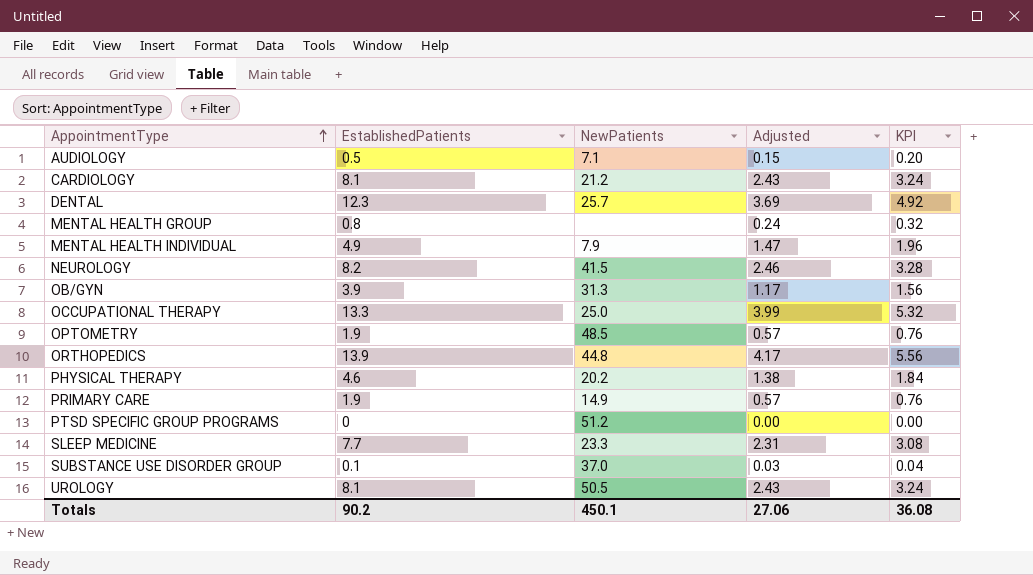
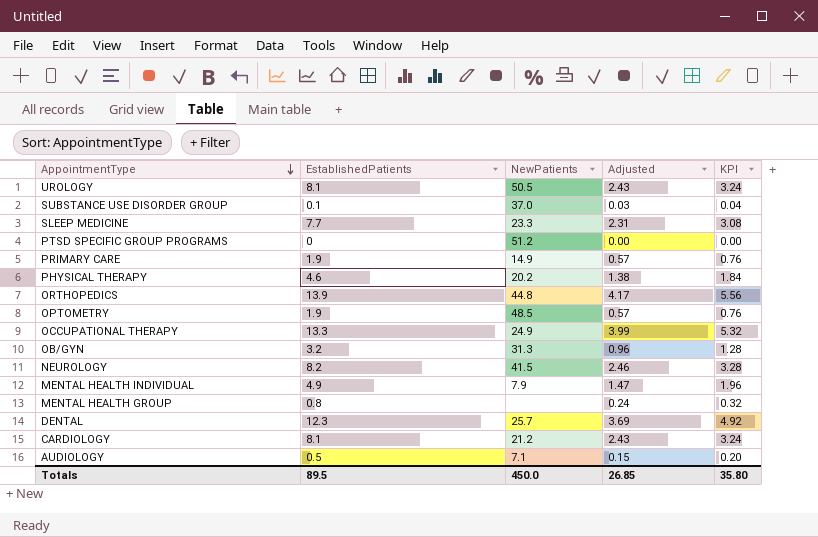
row order: AppointmentType ascending -> AppointmentType descending
OCCUPATIONAL THERAPY | NewPatients: 25.0 -> 24.9
OB/GYN | EstablishedPatients: 3.9 -> 3.2
OB/GYN | Adjusted: 1.17 -> 0.96
OB/GYN | KPI: 1.56 -> 1.28
Totals | EstablishedPatients: 90.2 -> 89.5
Totals | NewPatients: 450.1 -> 450.0
Totals | Adjusted: 27.06 -> 26.85
Totals | KPI: 36.08 -> 35.80

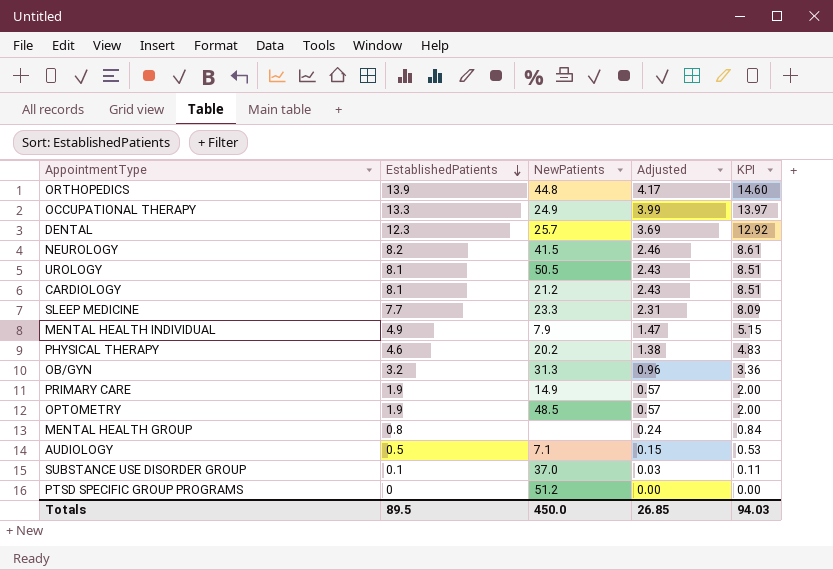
row order: AppointmentType descending -> EstablishedPatients descending
column KPI | formula: [EstablishedPatients] * 0.4 -> [EstablishedPatients] * 1.05
Totals | KPI: 35.80 -> 94.03

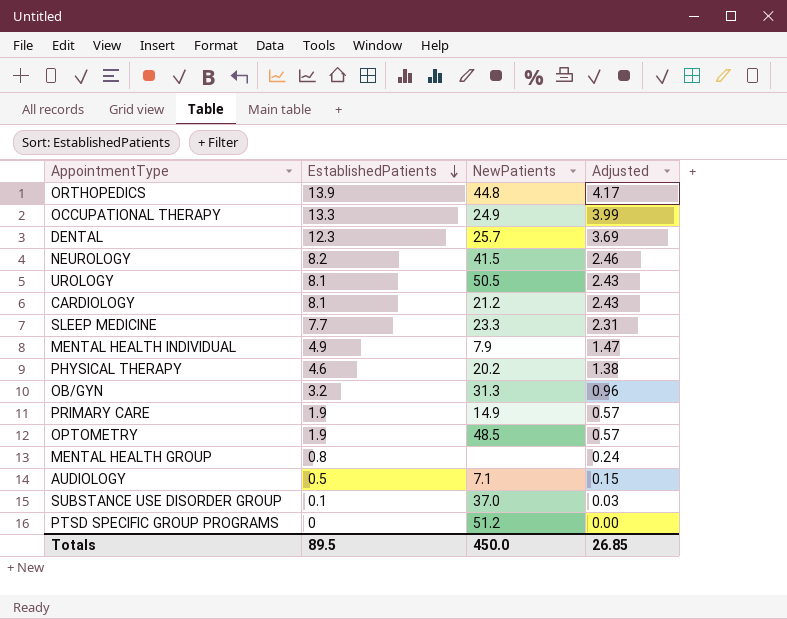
column KPI | formula: [EstablishedPatients] * 1.05 -> none

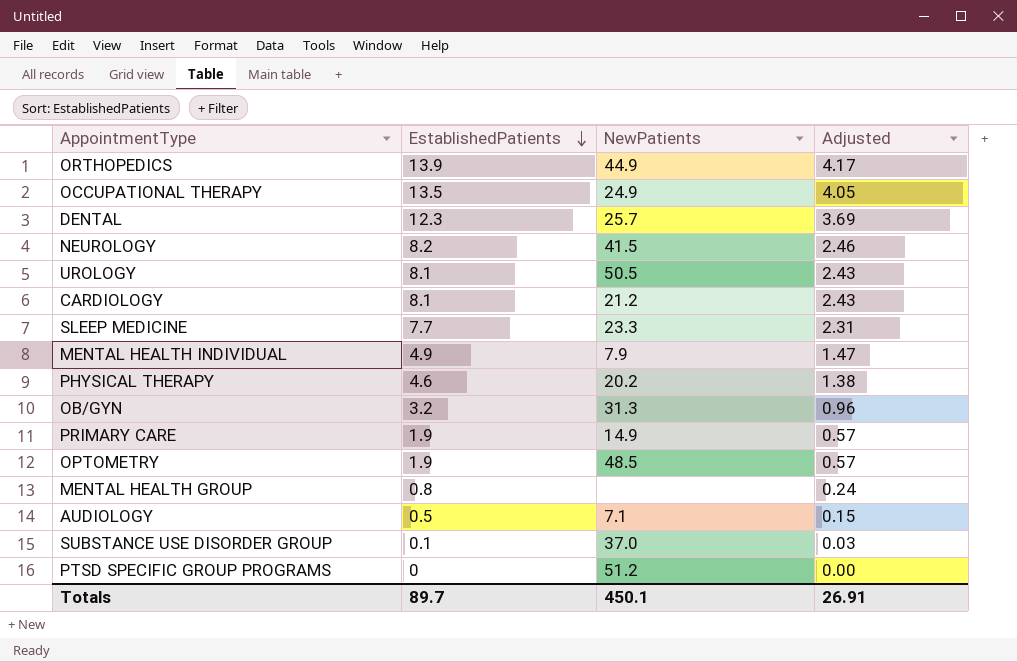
ORTHOPEDICS | NewPatients: 44.8 -> 44.9
OCCUPATIONAL THERAPY | EstablishedPatients: 13.3 -> 13.5
OCCUPATIONAL THERAPY | Adjusted: 3.99 -> 4.05
Totals | EstablishedPatients: 89.5 -> 89.7
Totals | NewPatients: 450.0 -> 450.1
Totals | Adjusted: 26.85 -> 26.91

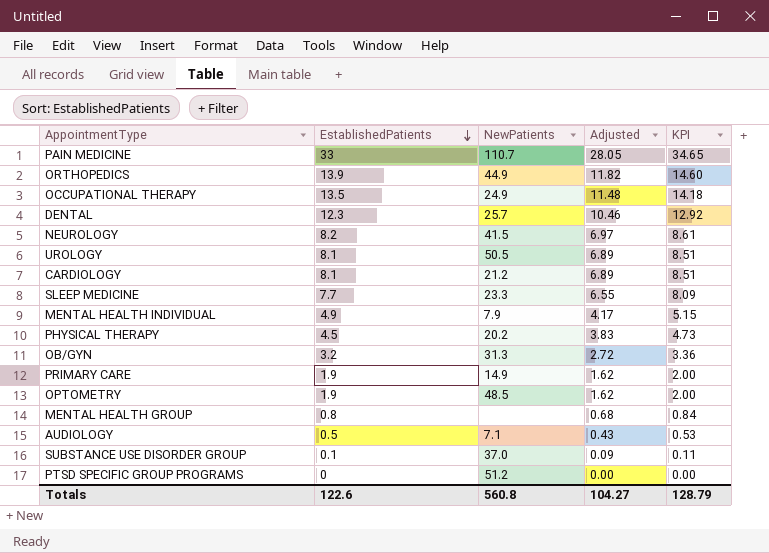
column Adjusted | formula: [EstablishedPatients] * 0.3 -> [EstablishedPatients] * 0.85
column KPI | formula: none -> [EstablishedPatients] * 1.05
row PAIN MEDICINE: none -> 33 | 110.7 | 28.05 | 34.65
PHYSICAL THERAPY | EstablishedPatients: 4.6 -> 4.5
Totals | EstablishedPatients: 89.7 -> 122.6
Totals | NewPatients: 450.1 -> 560.8
Totals | Adjusted: 26.91 -> 104.27

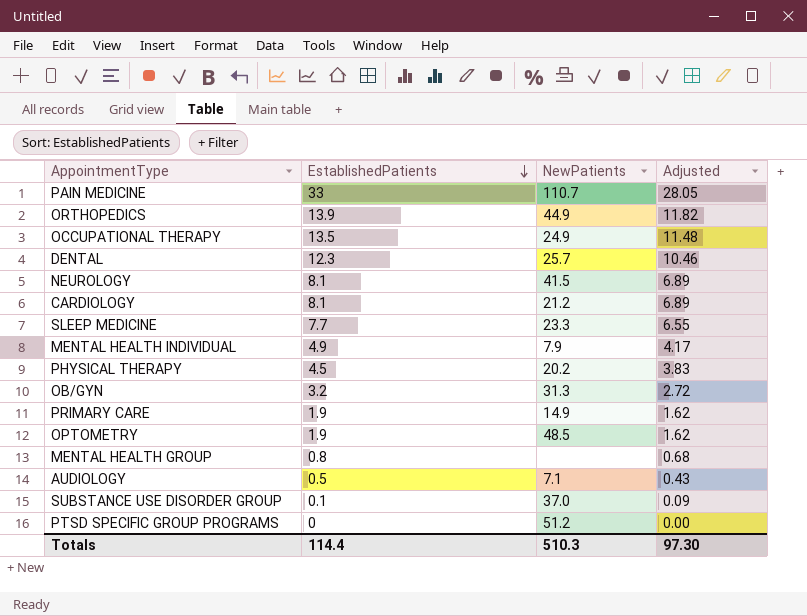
column KPI | formula: [EstablishedPatients] * 1.05 -> none
row UROLOGY: 8.1 | 50.5 | 6.89 | 8.51 -> none
NEUROLOGY | EstablishedPatients: 8.2 -> 8.1
NEUROLOGY | Adjusted: 6.97 -> 6.89
Totals | EstablishedPatients: 122.6 -> 114.4
Totals | NewPatients: 560.8 -> 510.3
Totals | Adjusted: 104.27 -> 97.30

